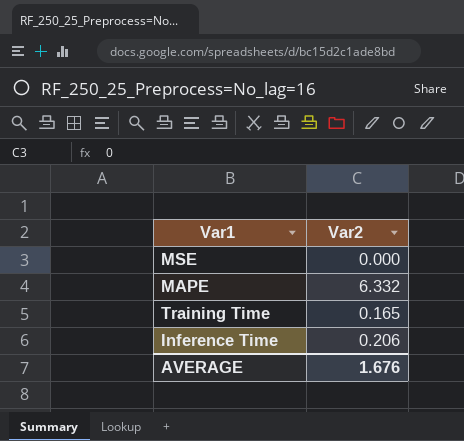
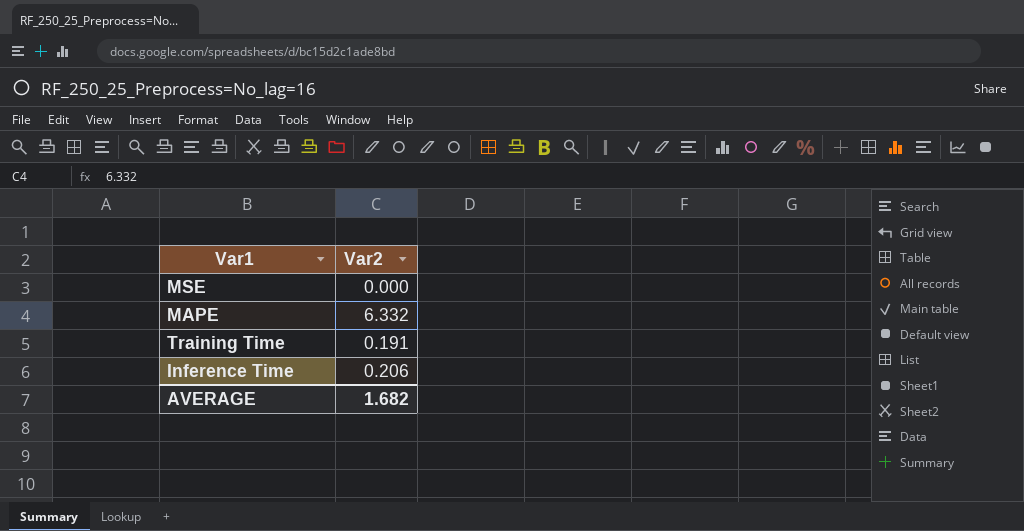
Training Time | Var2: 0.165 -> 0.191
AVERAGE | Var2: 1.676 -> 1.682

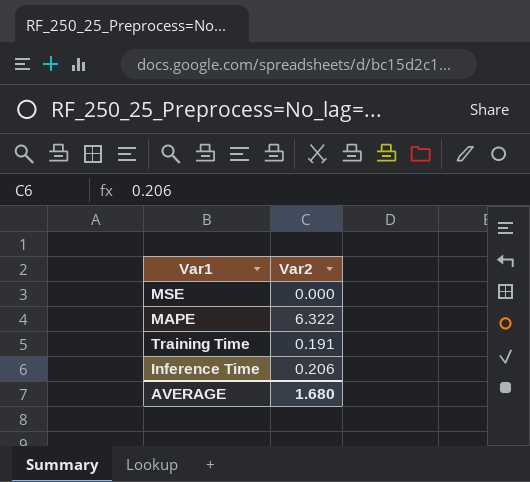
MAPE | Var2: 6.332 -> 6.322
AVERAGE | Var2: 1.682 -> 1.680

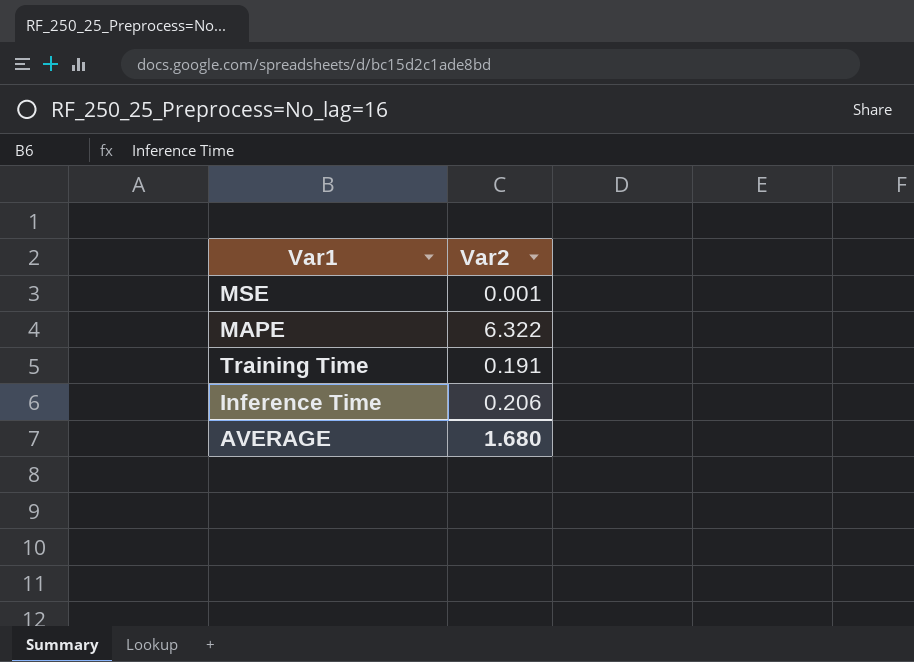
MSE | Var2: 0.000 -> 0.001

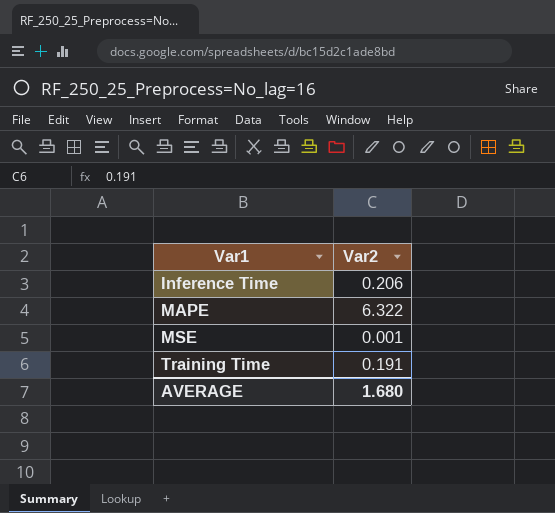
row order: none -> Var1 ascending

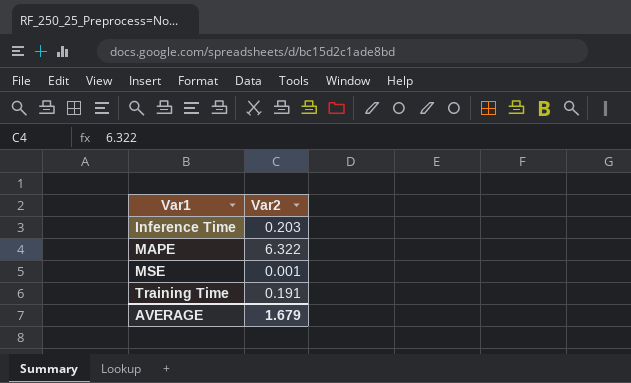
Inference Time | Var2: 0.206 -> 0.203
AVERAGE | Var2: 1.680 -> 1.679

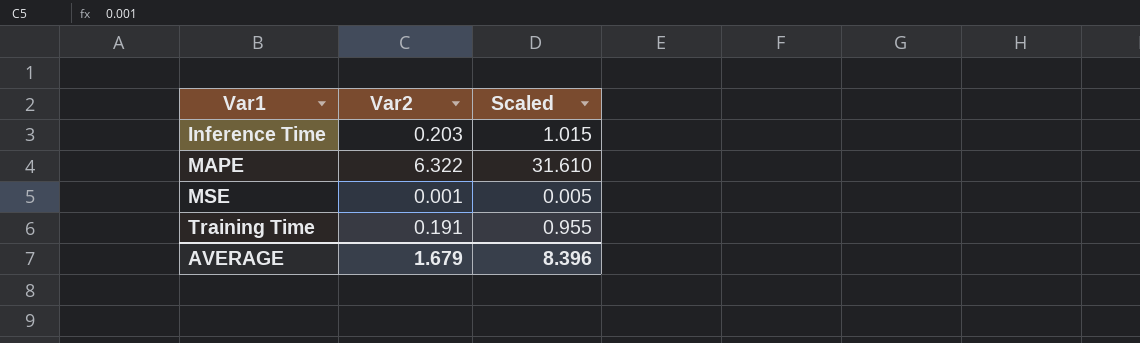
column Scaled | formula: none -> [Var2] * 5

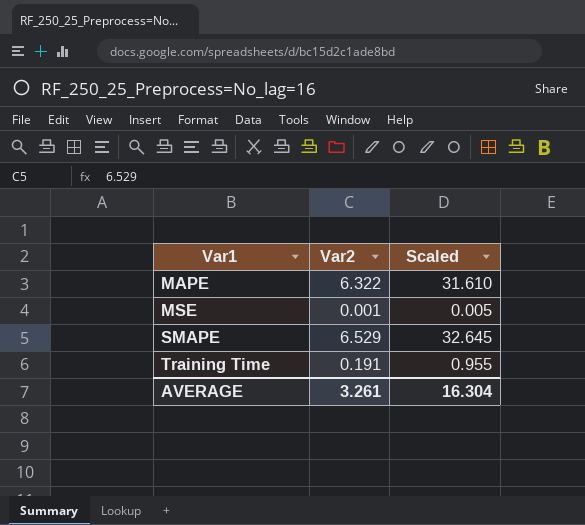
row Inference Time: 0.203 | 1.015 -> none
row SMAPE: none -> 6.529 | 32.645
AVERAGE | Var2: 1.679 -> 3.261
AVERAGE | Scaled: 8.396 -> 16.304

